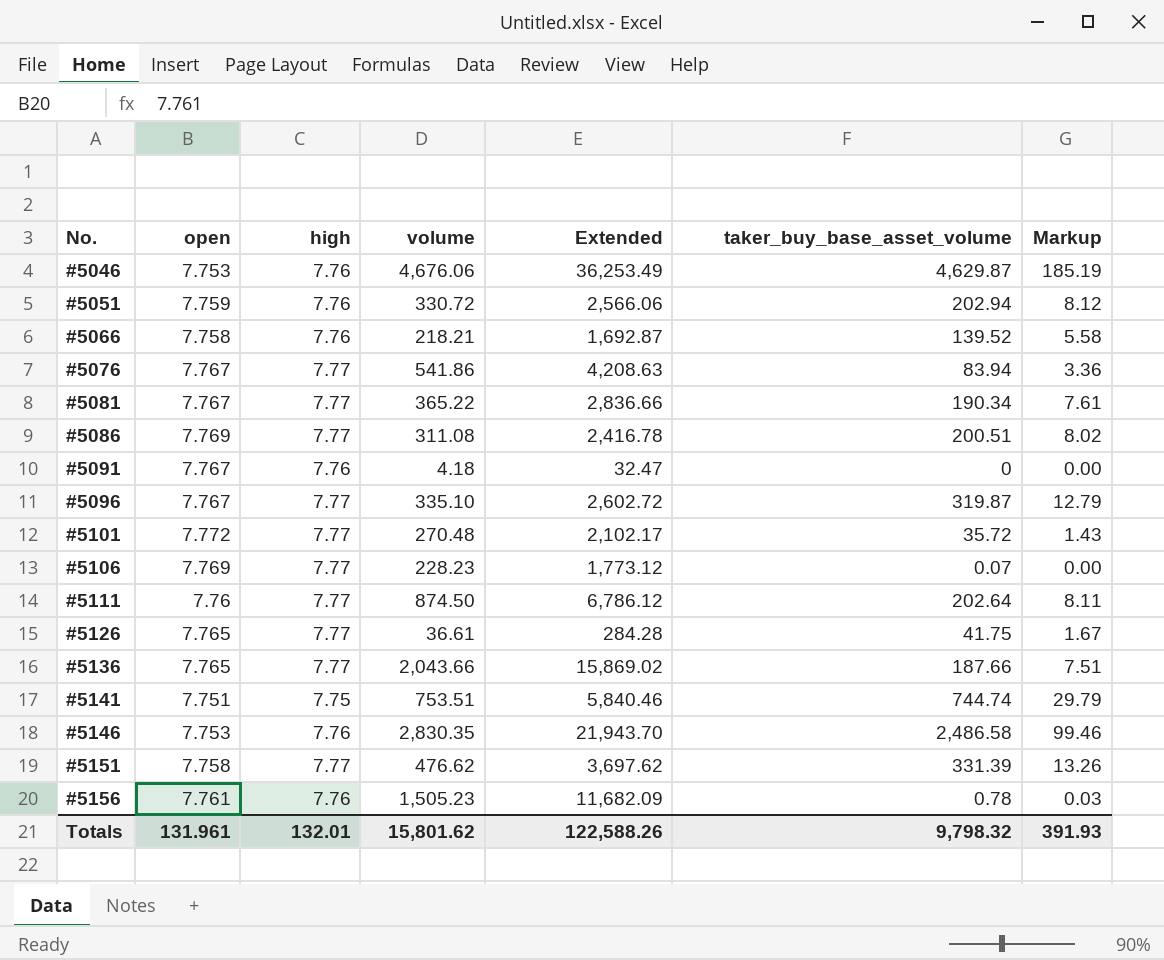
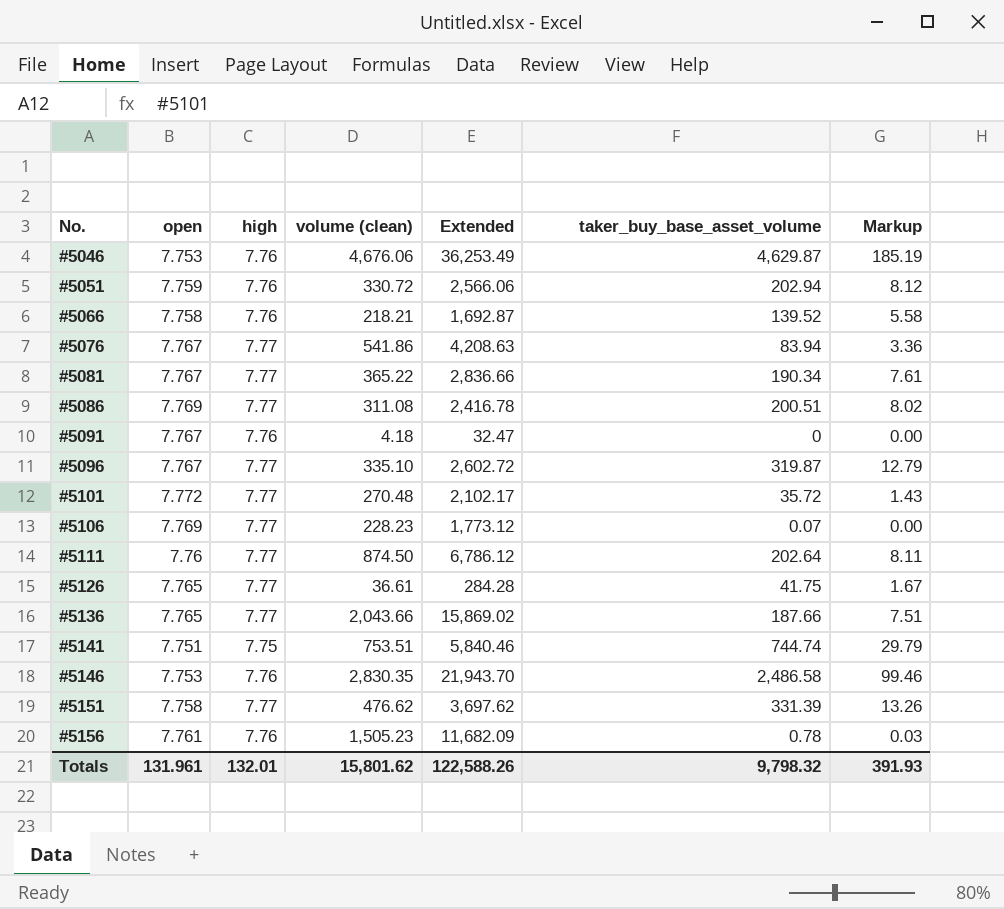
column name: volume -> volume (clean)

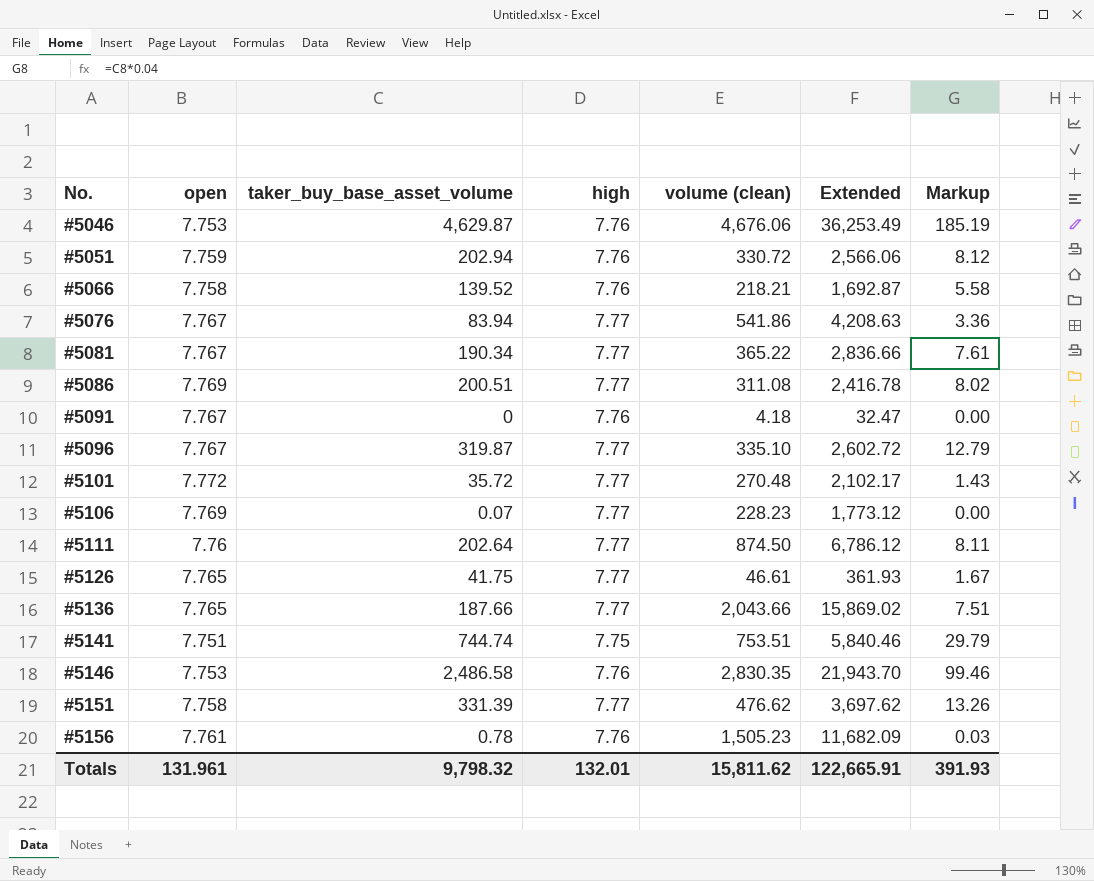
column taker_buy_base_asset_volume | position: 6 -> 3
#5126 | volume (clean): 36.61 -> 46.61
#5126 | Extended: 284.28 -> 361.93
Totals | volume (clean): 15,801.62 -> 15,811.62
Totals | Extended: 122,588.26 -> 122,665.91

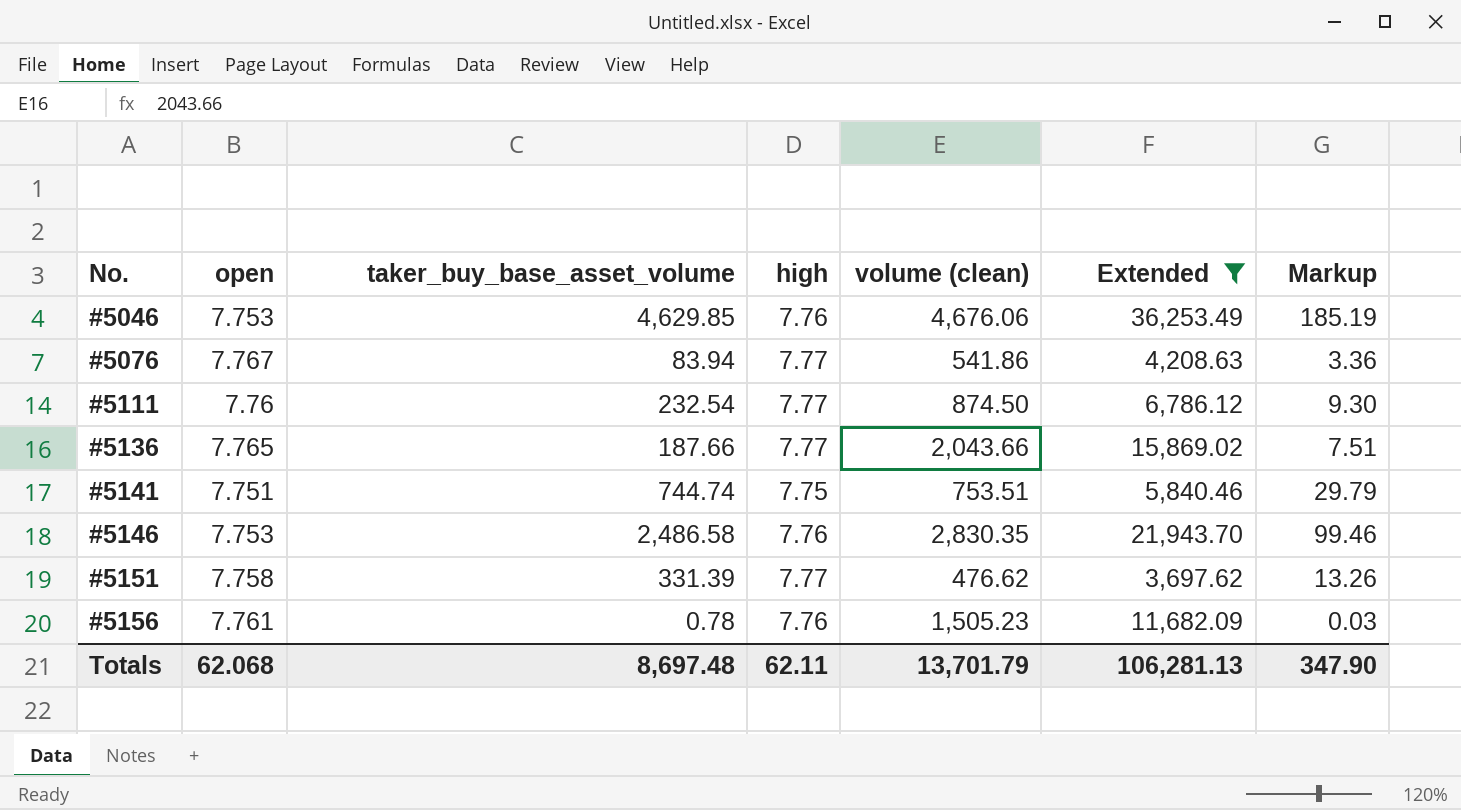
filter: none -> Extended >= 3,697.62
#5046 | taker_buy_base_asset_volume: 4,629.87 -> 4,629.85
#5111 | taker_buy_base_asset_volume: 202.64 -> 232.54
#5111 | Markup: 8.11 -> 9.30
Totals | open: 131.961 -> 62.068
Totals | taker_buy_base_asset_volume: 9,798.32 -> 8,697.48
Totals | high: 132.01 -> 62.11
Totals | volume (clean): 15,811.62 -> 13,701.79
Totals | Extended: 122,665.91 -> 106,281.13
Totals | Markup: 391.93 -> 347.90

